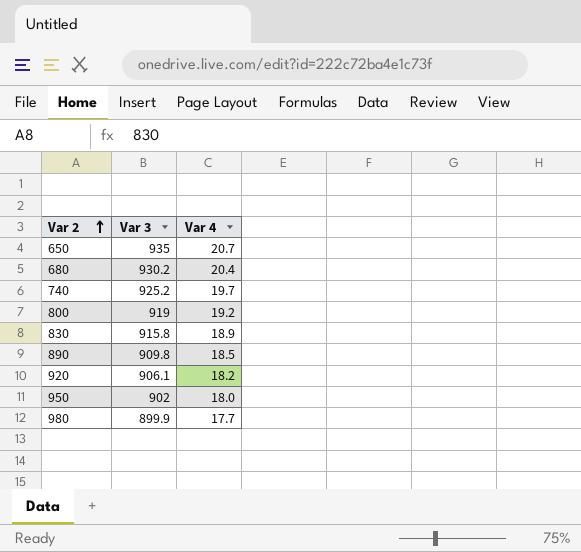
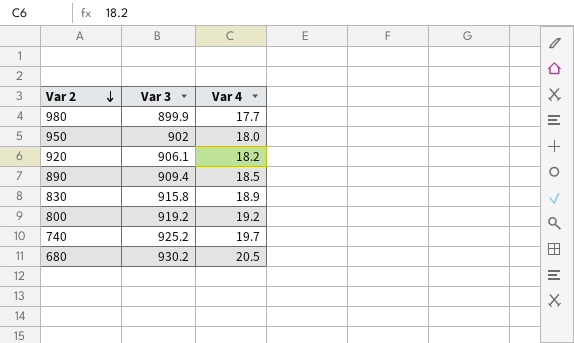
row order: Var 2 ascending -> Var 2 descending
row 650: 935 | 20.7 -> none
890 | Var 3: 909.8 -> 909.4
800 | Var 3: 919 -> 919.2
680 | Var 4: 20.4 -> 20.5

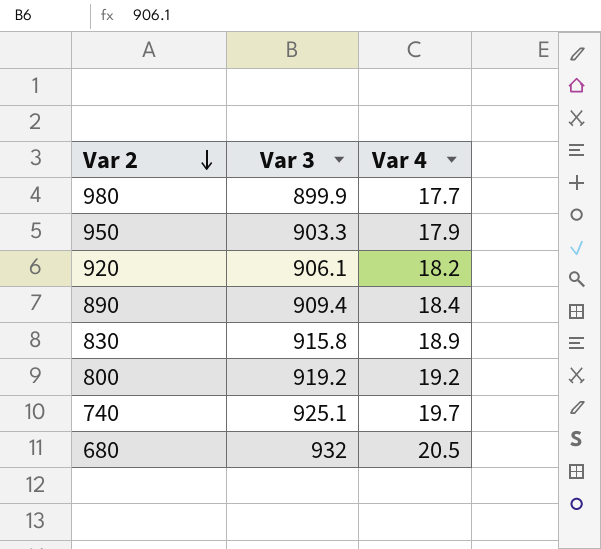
950 | Var 3: 902 -> 903.3
950 | Var 4: 18.0 -> 17.9
890 | Var 4: 18.5 -> 18.4
740 | Var 3: 925.2 -> 925.1
680 | Var 3: 930.2 -> 932

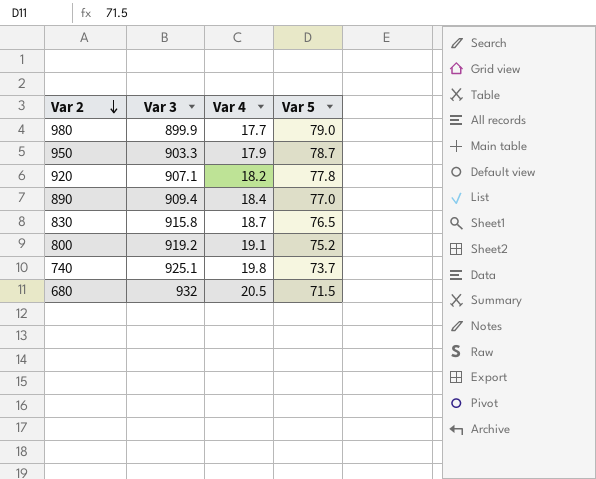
column Var 5 | position: none -> 4
920 | Var 3: 906.1 -> 907.1
830 | Var 4: 18.9 -> 18.7
800 | Var 4: 19.2 -> 19.1
740 | Var 4: 19.7 -> 19.8

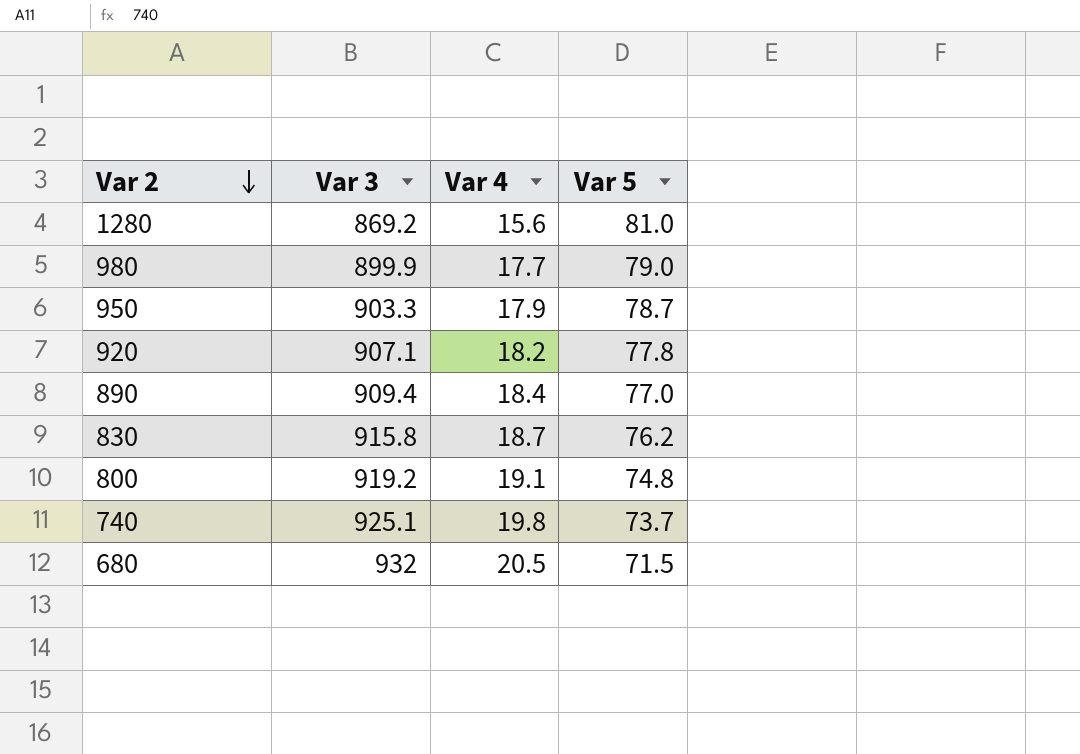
row 1280: none -> 869.2 | 15.6 | 81.0
830 | Var 5: 76.5 -> 76.2
800 | Var 5: 75.2 -> 74.8

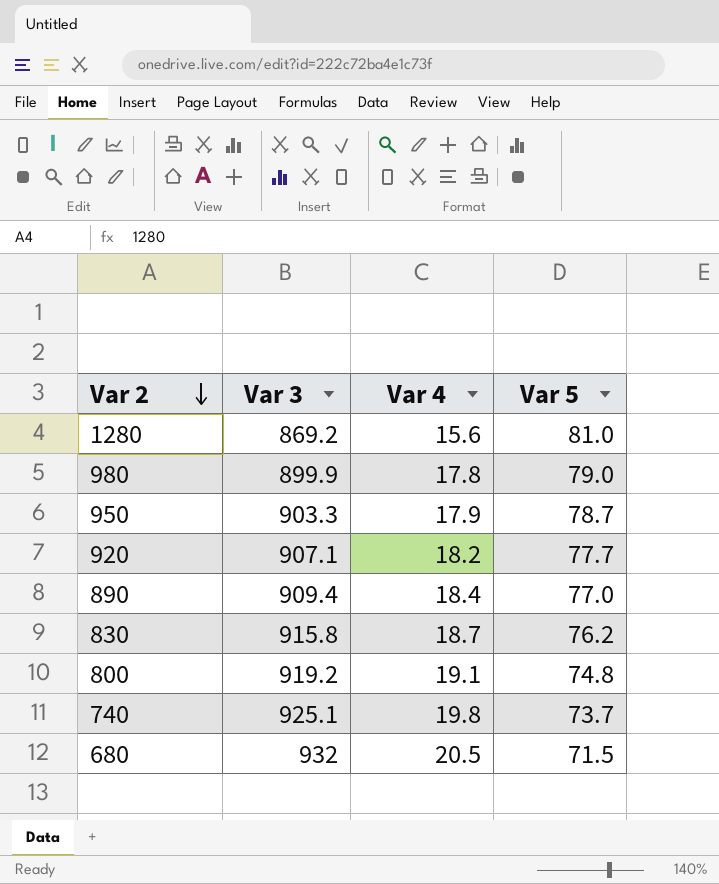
980 | Var 4: 17.7 -> 17.8
920 | Var 5: 77.8 -> 77.7

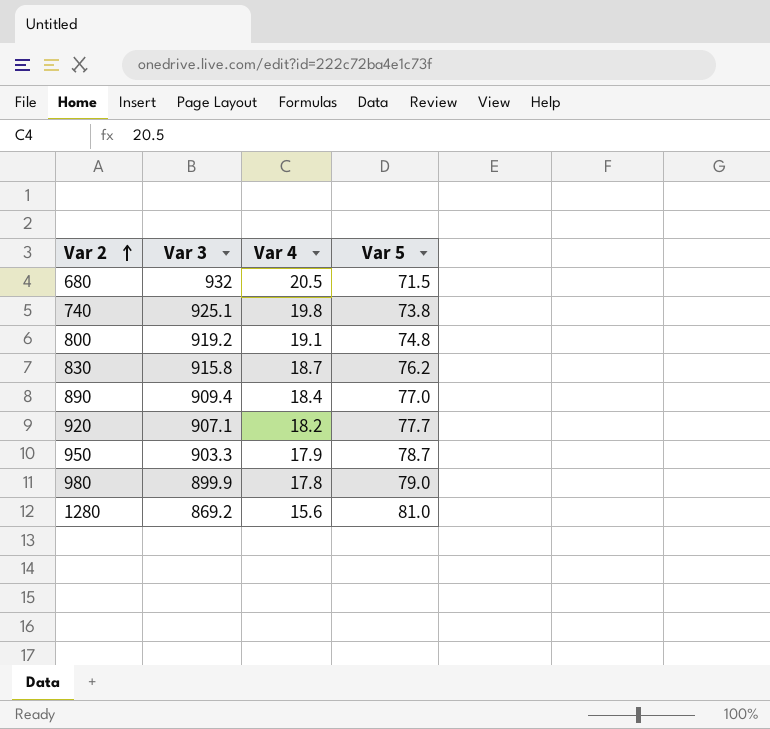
row order: Var 2 descending -> Var 2 ascending
740 | Var 5: 73.7 -> 73.8

